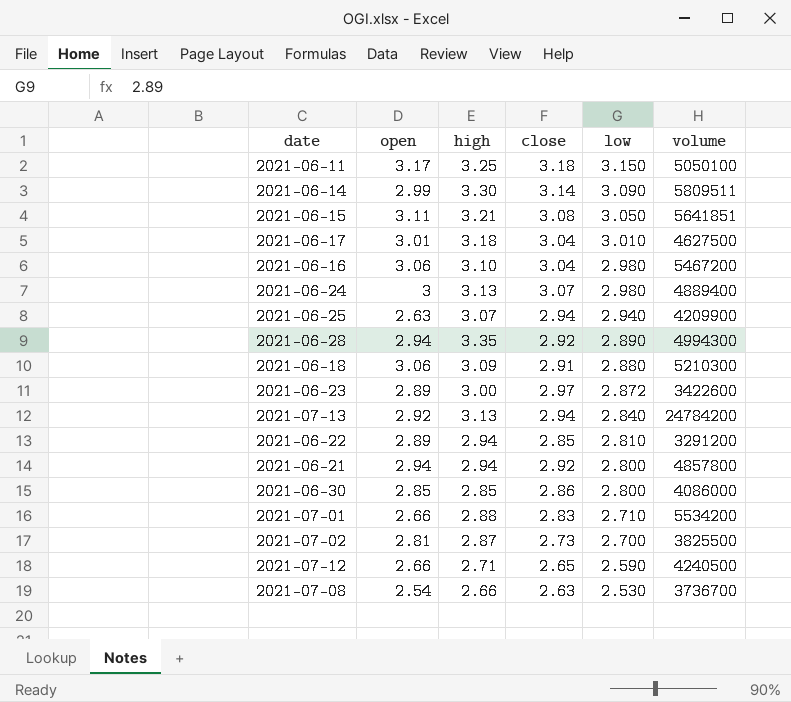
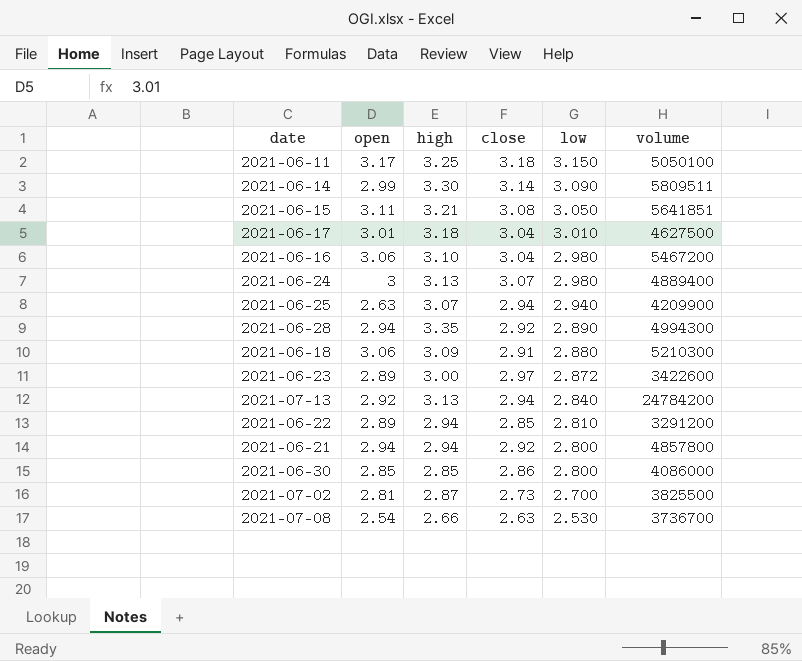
row 2021-07-01: 2.66 | 2.88 | 2.83 | 2.710 | 5534200 -> none
row 2021-07-12: 2.66 | 2.71 | 2.65 | 2.590 | 4240500 -> none

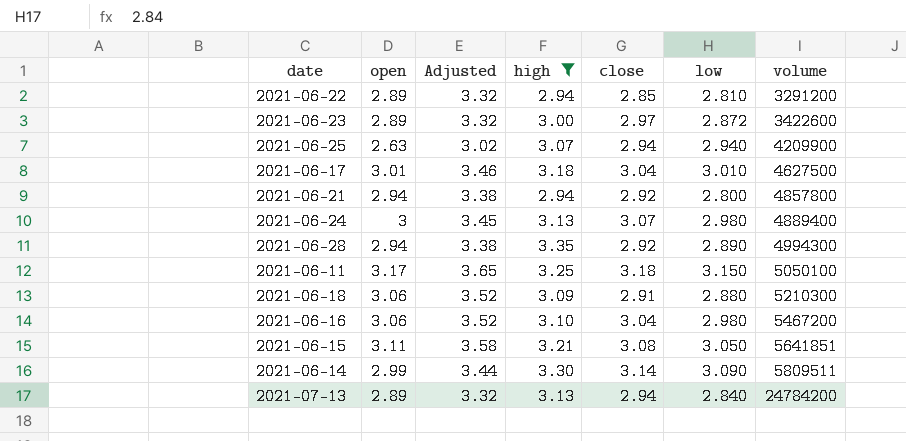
filter: none -> high >= 2.94
row order: low descending -> volume ascending
column Adjusted | formula: none -> [open] * 1.15
2021-07-13 | open: 2.92 -> 2.89

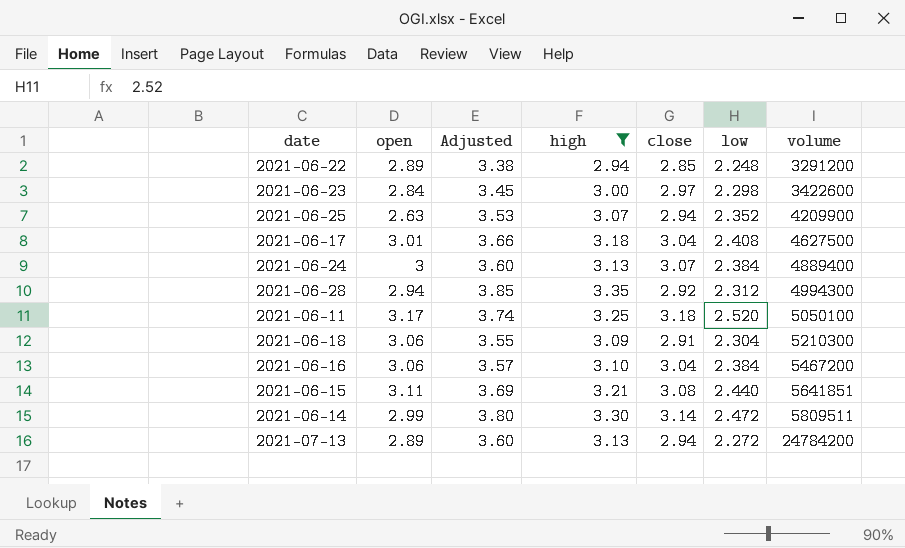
column Adjusted | formula: [open] * 1.15 -> [high] * 1.15
row 2021-06-21: 2.94 | 3.38 | 2.94 | 2.92 | 2.800 | 4857800 -> none
2021-06-22 | low: 2.810 -> 2.248
2021-06-23 | open: 2.89 -> 2.84
2021-06-23 | low: 2.872 -> 2.298
2021-06-25 | low: 2.940 -> 2.352
2021-06-17 | low: 3.010 -> 2.408
2021-06-24 | low: 2.980 -> 2.384
2021-06-28 | low: 2.890 -> 2.312
2021-06-11 | low: 3.150 -> 2.520
2021-06-18 | low: 2.880 -> 2.304
2021-06-16 | low: 2.980 -> 2.384
2021-06-15 | low: 3.050 -> 2.440
2021-06-14 | low: 3.090 -> 2.472
2021-07-13 | low: 2.840 -> 2.272

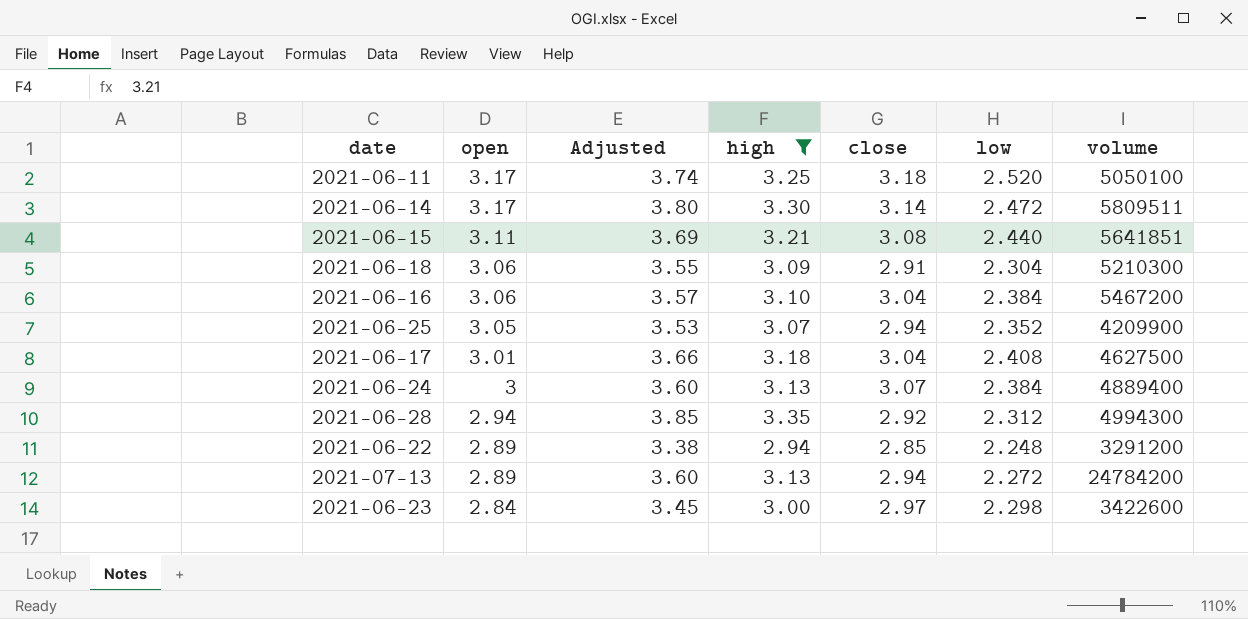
row order: volume ascending -> open descending
2021-06-14 | open: 2.99 -> 3.17
2021-06-25 | open: 2.63 -> 3.05

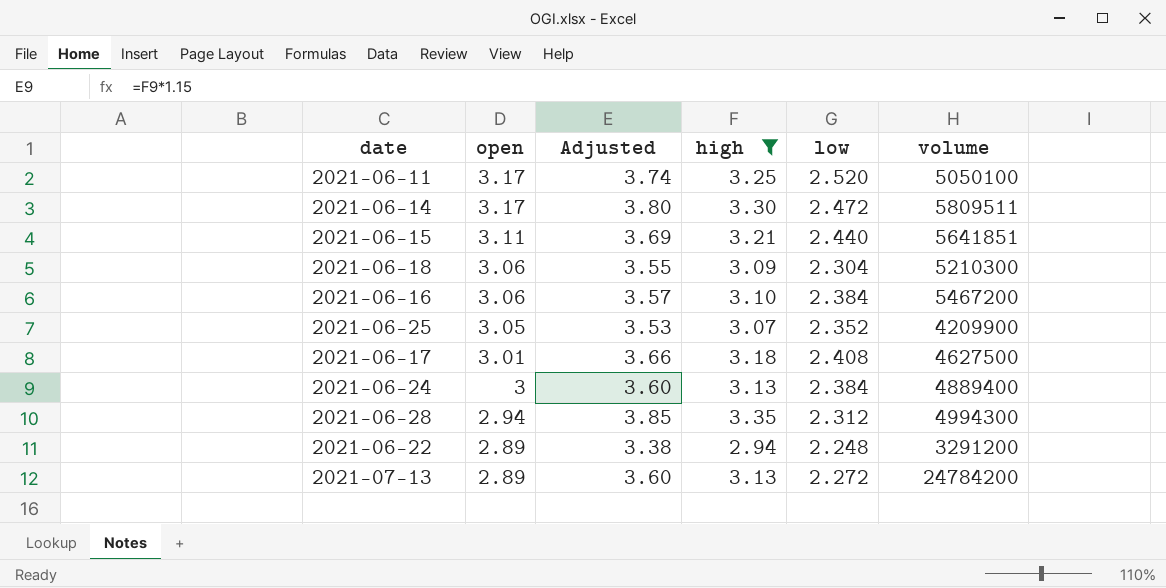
column close | position: 5 -> none
row 2021-06-23: 2.84 | 3.45 | 3.00 | 2.97 | 2.298 | 3422600 -> none

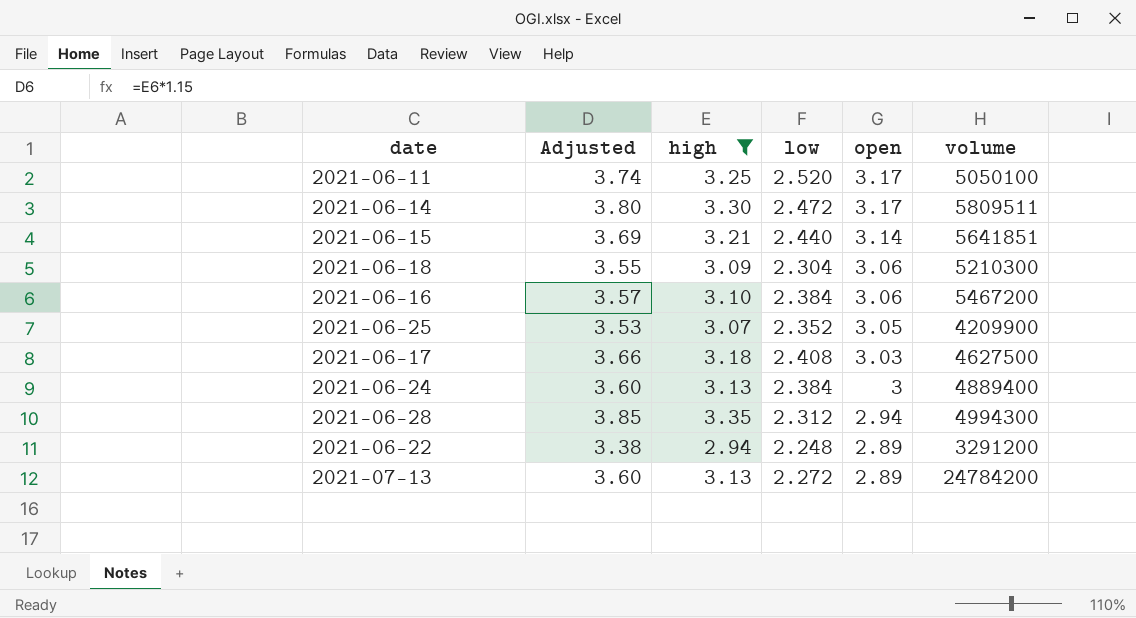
column open | position: 2 -> 5
2021-06-15 | open: 3.11 -> 3.14
2021-06-17 | open: 3.01 -> 3.03

